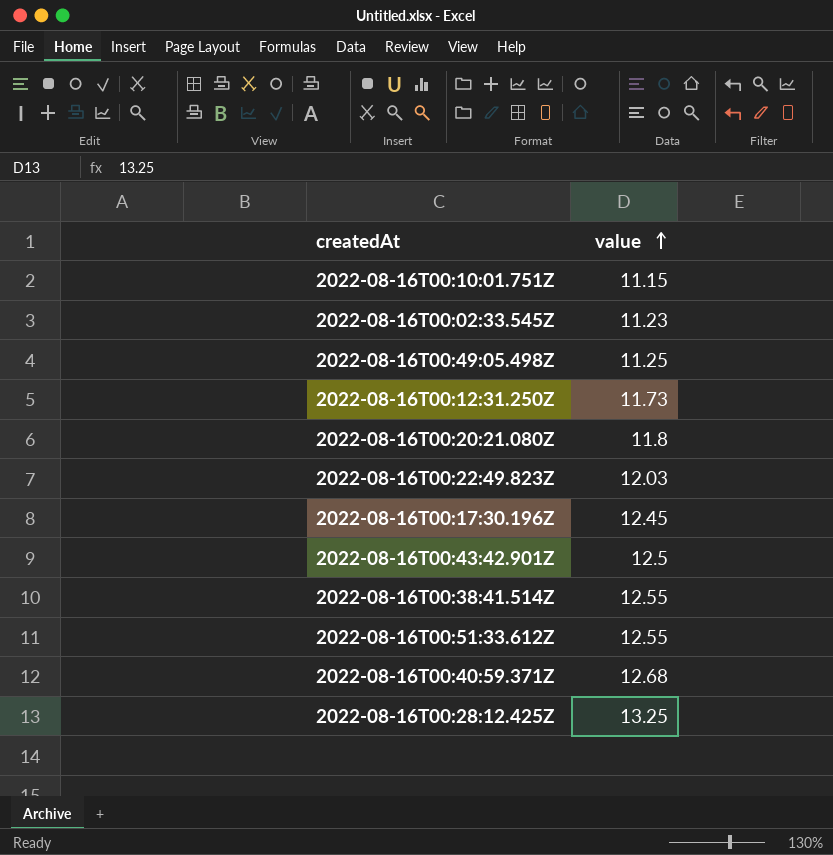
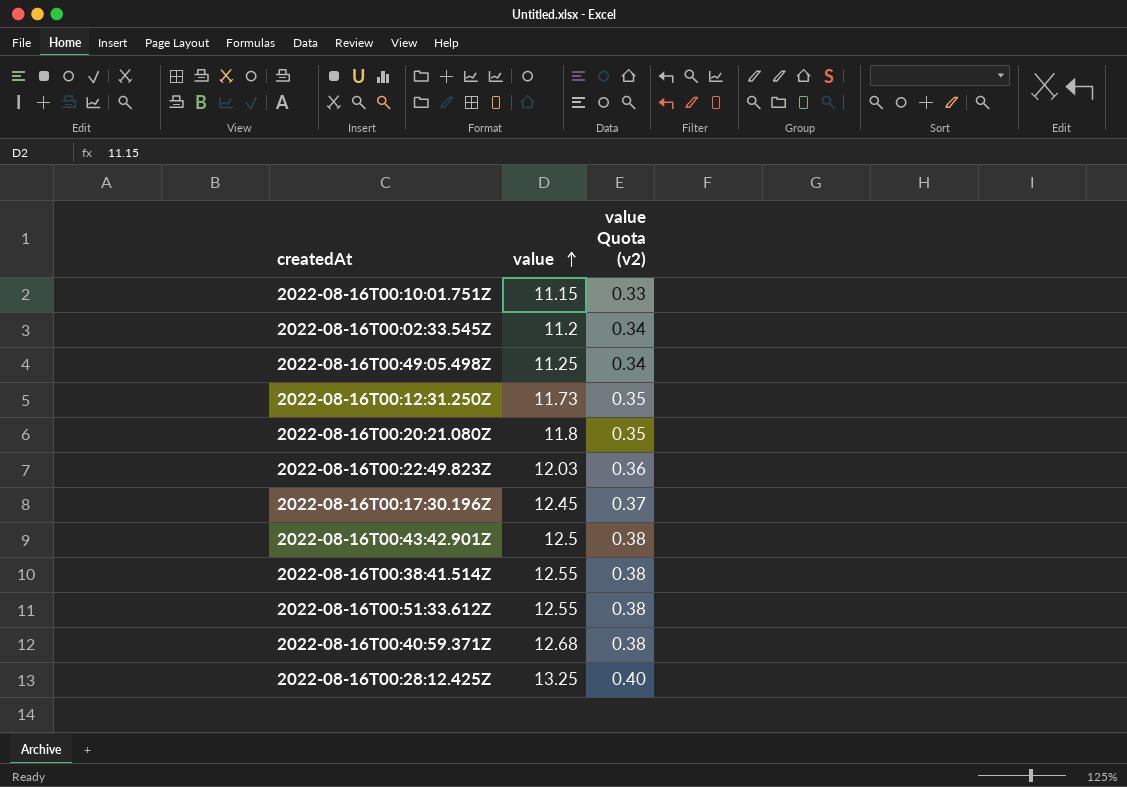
column value Quota (v2) | formula: none -> [value] * 0.03
2022-08-16T00:02:33.545Z | value: 11.23 -> 11.2

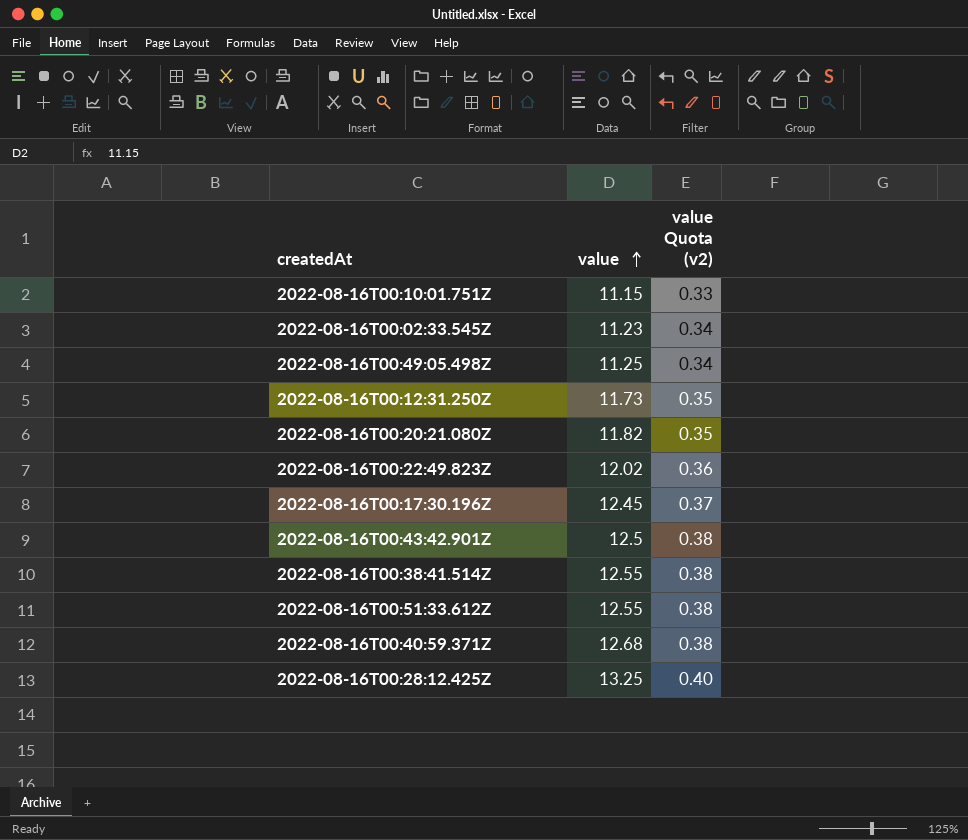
2022-08-16T00:02:33.545Z | value: 11.2 -> 11.23
2022-08-16T00:20:21.080Z | value: 11.8 -> 11.82
2022-08-16T00:22:49.823Z | value: 12.03 -> 12.02

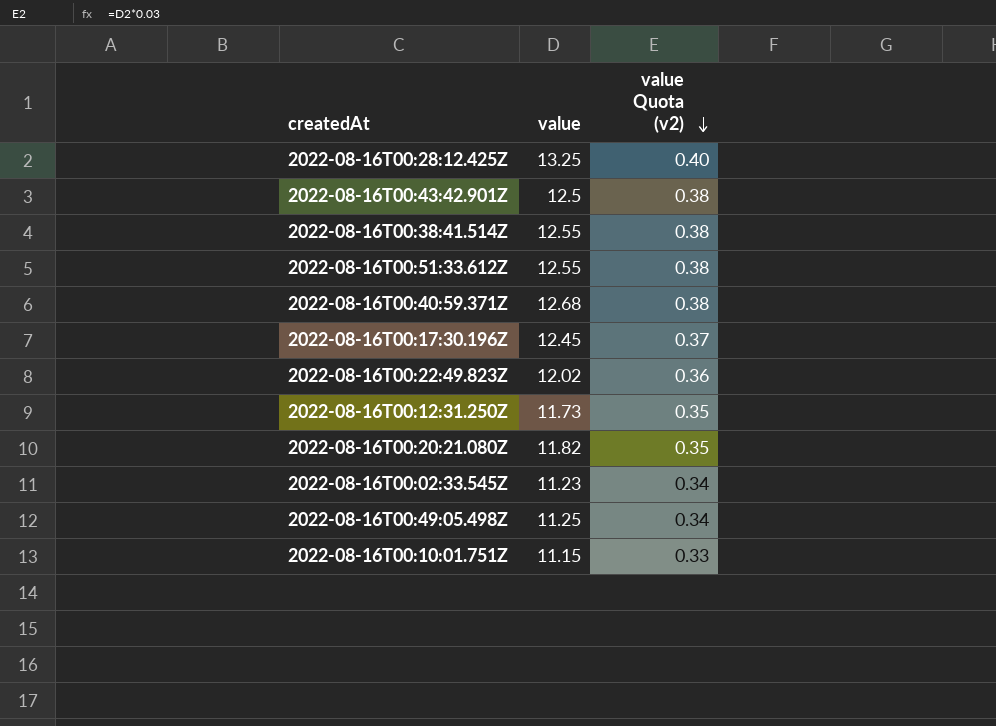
row order: value ascending -> value Quota (v2) descending

